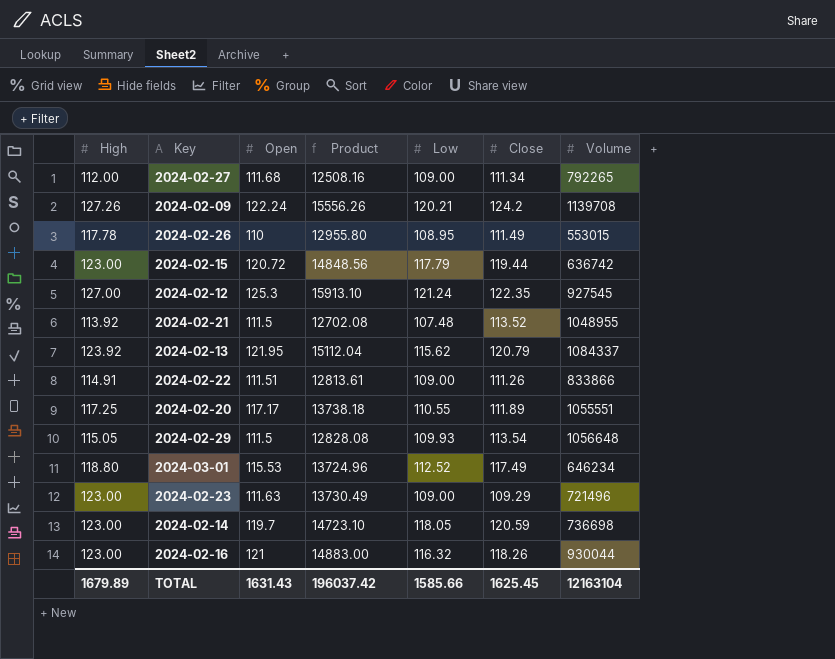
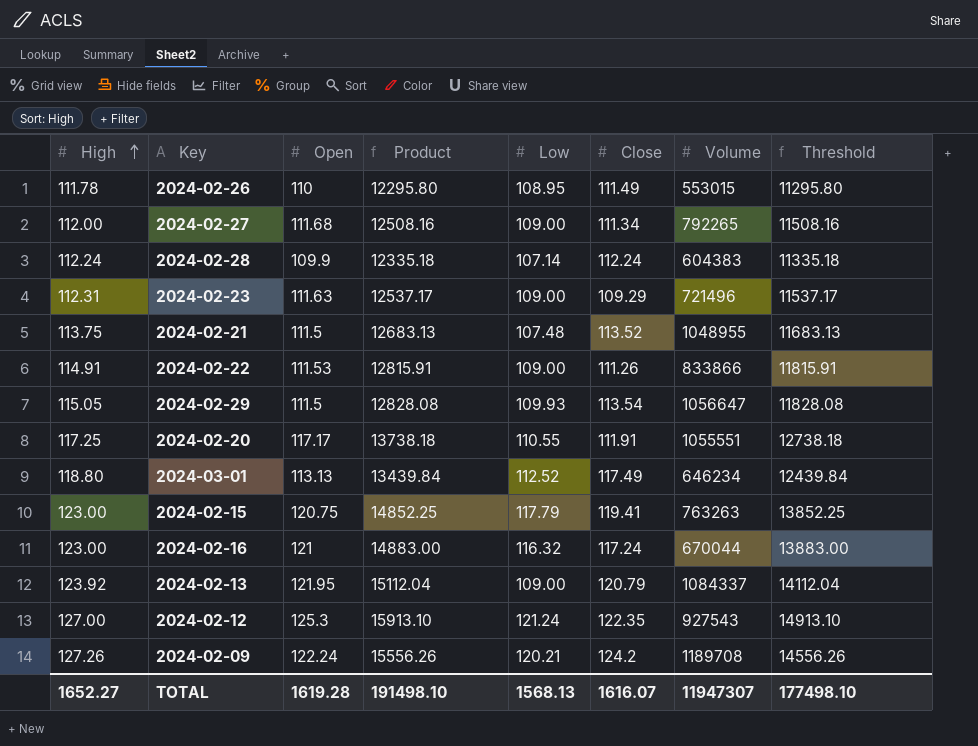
row order: none -> High ascending
column Threshold | formula: none -> [Product] - 1000
row 2024-02-14: 123.00 | 119.7 | 14723.10 | 118.05 | 120.59 | 736698 -> none
2024-02-26 | High: 117.78 -> 111.78
2024-02-26 | Product: 12955.80 -> 12295.80
row 2024-02-28: none -> 112.24 | 109.9 | 12335.18 | 107.14 | 112.24 | 604383 | 11335.18
2024-02-23 | High: 123.00 -> 112.31
2024-02-23 | Product: 13730.49 -> 12537.17
2024-02-21 | High: 113.92 -> 113.75
2024-02-21 | Product: 12702.08 -> 12683.13
2024-02-22 | Open: 111.51 -> 111.53
2024-02-22 | Product: 12813.61 -> 12815.91
2024-02-29 | Volume: 1056648 -> 1056647
2024-02-20 | Close: 111.89 -> 111.91
2024-03-01 | Open: 115.53 -> 113.13
2024-03-01 | Product: 13724.96 -> 13439.84
2024-02-15 | Open: 120.72 -> 120.75
2024-02-15 | Product: 14848.56 -> 14852.25
2024-02-15 | Close: 119.44 -> 119.41
2024-02-15 | Volume: 636742 -> 763263
2024-02-16 | Close: 118.26 -> 117.24
2024-02-16 | Volume: 930044 -> 670044
2024-02-13 | Low: 115.62 -> 109.00
2024-02-12 | Volume: 927545 -> 927543
2024-02-09 | Volume: 1139708 -> 1189708
TOTAL | High: 1679.89 -> 1652.27
TOTAL | Open: 1631.43 -> 1619.28
TOTAL | Product: 196037.42 -> 191498.10
TOTAL | Low: 1585.66 -> 1568.13
TOTAL | Close: 1625.45 -> 1616.07
TOTAL | Volume: 12163104 -> 11947307

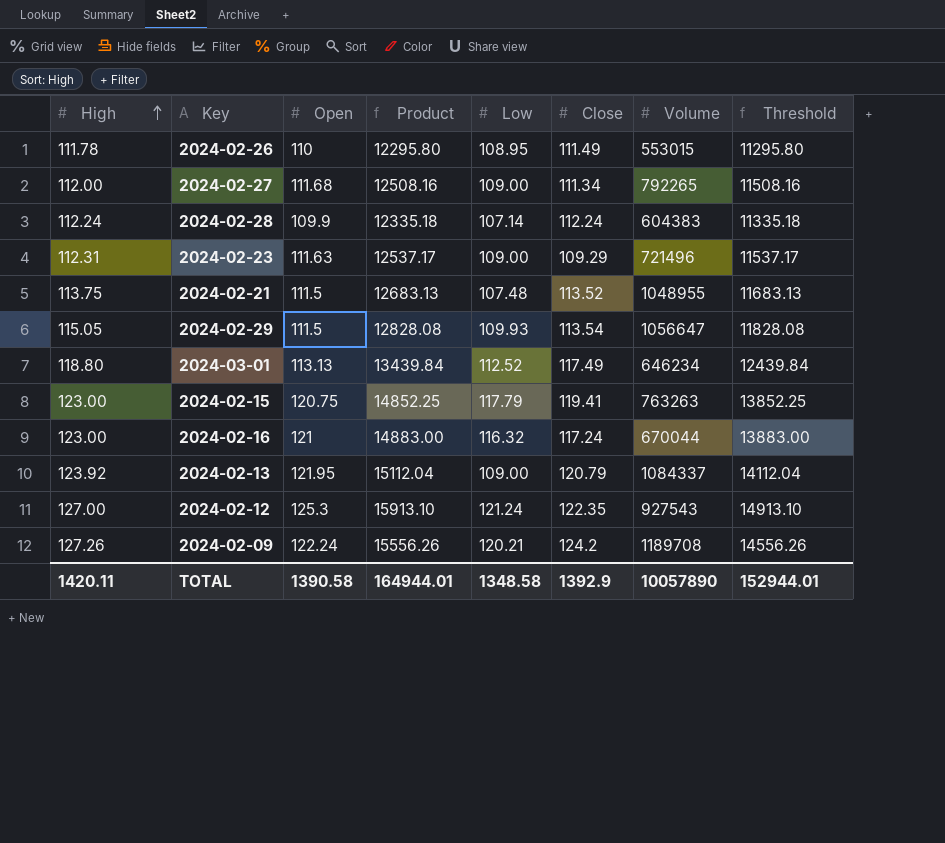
row 2024-02-22: 114.91 | 111.53 | 12815.91 | 109.00 | 111.26 | 833866 | 11815.91 -> none
row 2024-02-20: 117.25 | 117.17 | 13738.18 | 110.55 | 111.91 | 1055551 | 12738.18 -> none
TOTAL | High: 1652.27 -> 1420.11
TOTAL | Open: 1619.28 -> 1390.58
TOTAL | Product: 191498.10 -> 164944.01
TOTAL | Low: 1568.13 -> 1348.58
TOTAL | Close: 1616.07 -> 1392.9
TOTAL | Volume: 11947307 -> 10057890
TOTAL | Threshold: 177498.10 -> 152944.01

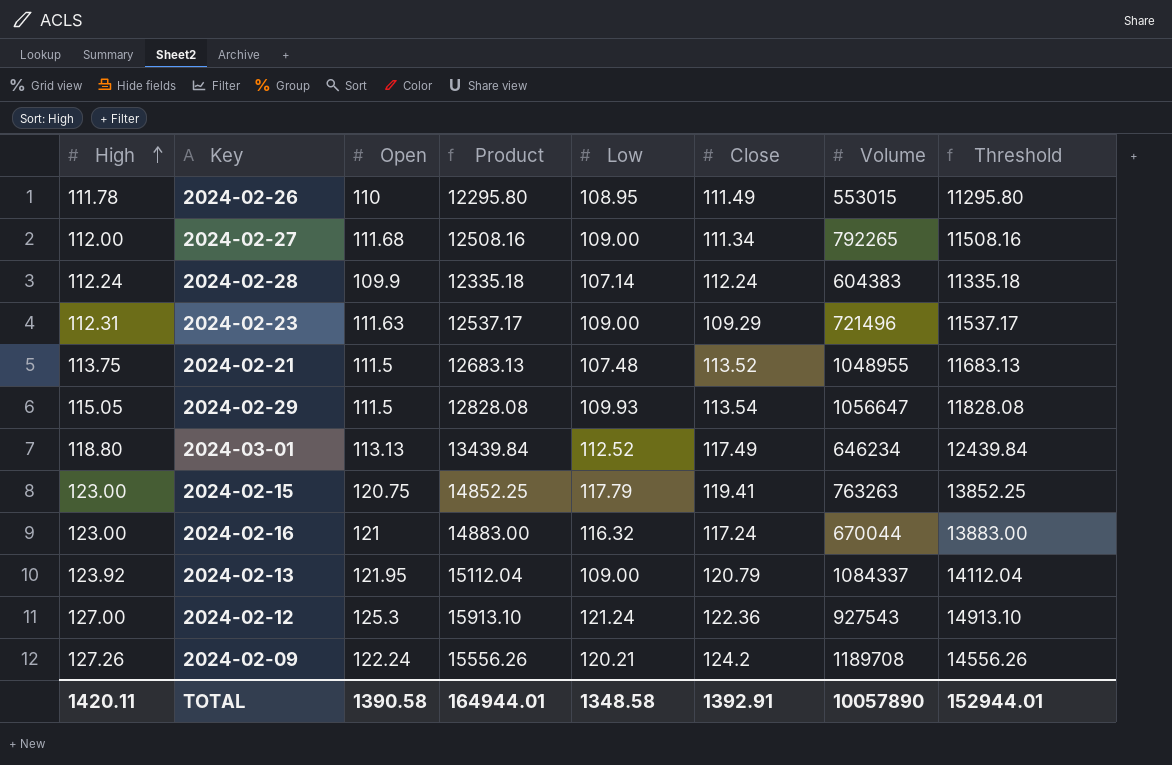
2024-02-12 | Close: 122.35 -> 122.36
TOTAL | Close: 1392.9 -> 1392.91

